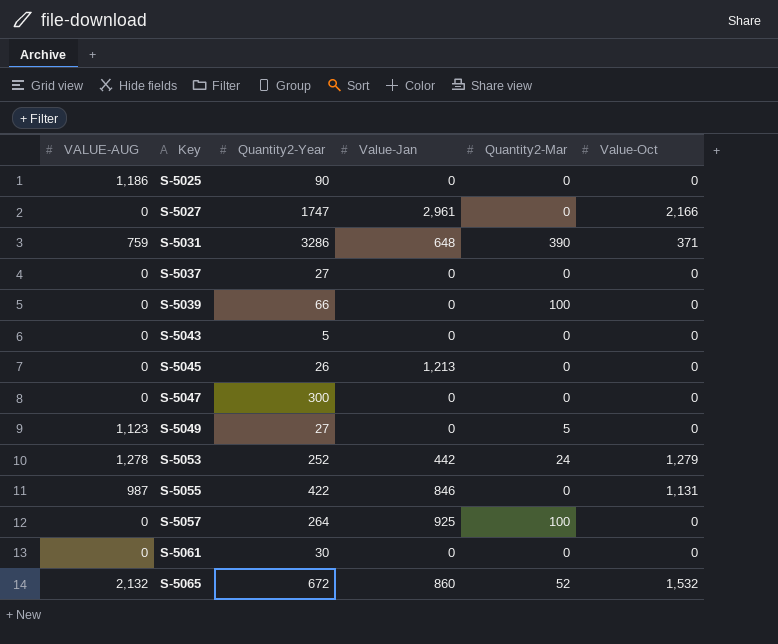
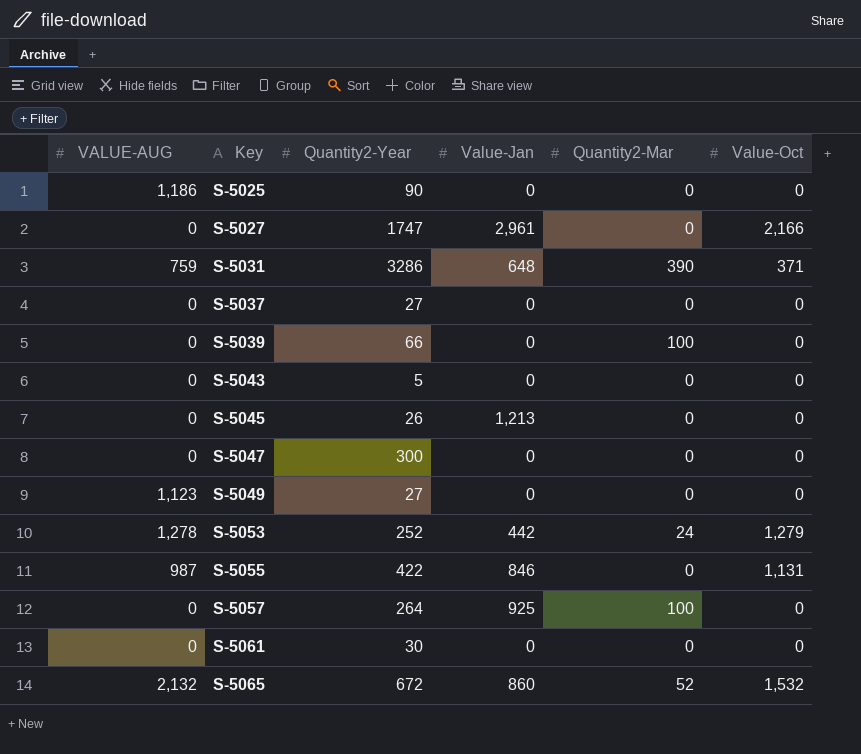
S-5049 | Quantity2-Mar: 5 -> 0

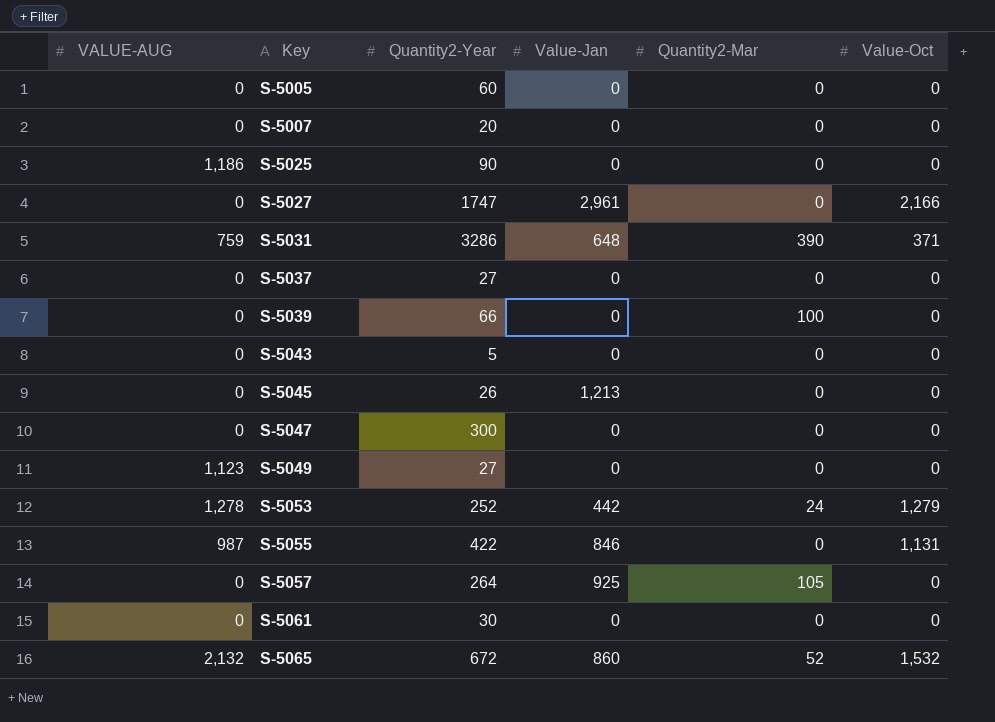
row S-5005: none -> 0 | 60 | 0 | 0 | 0
row S-5007: none -> 0 | 20 | 0 | 0 | 0
S-5057 | Quantity2-Mar: 100 -> 105

